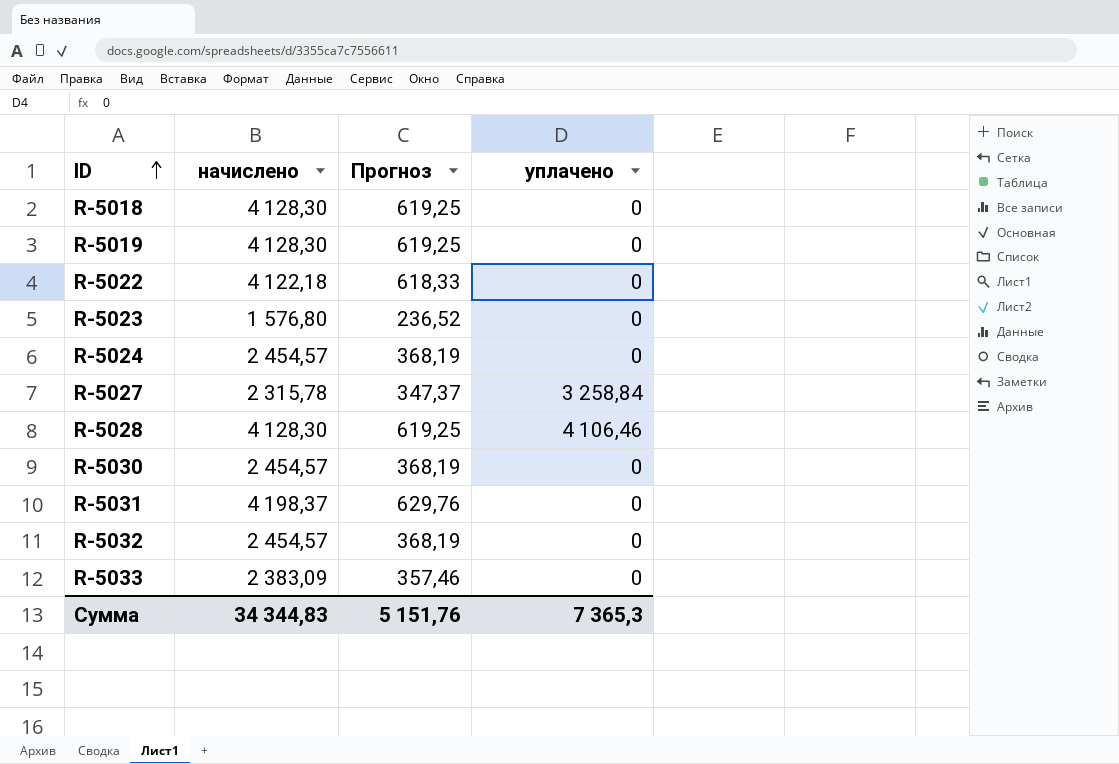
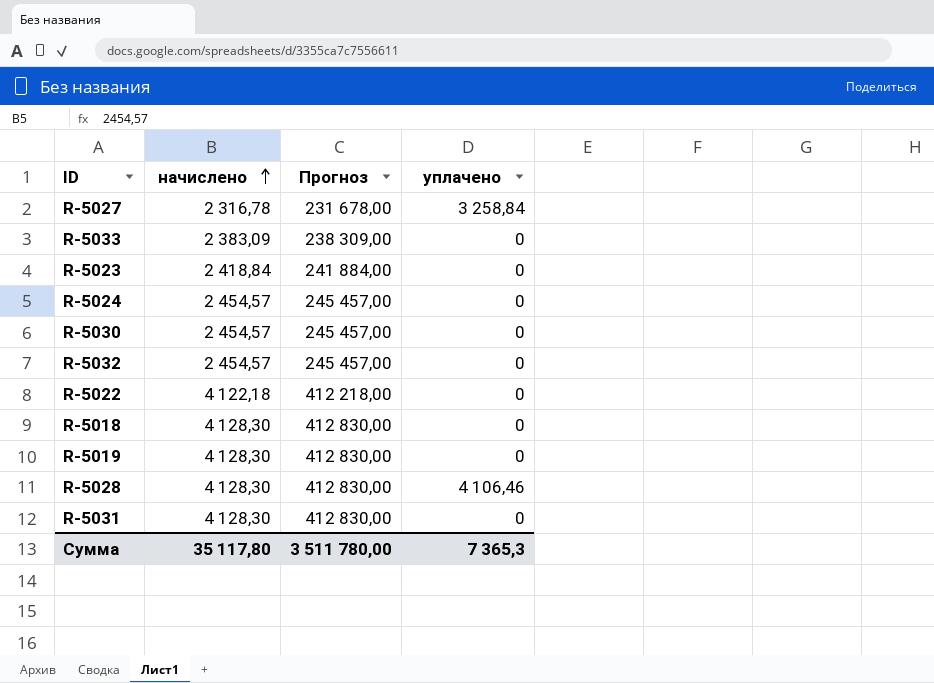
row order: ID ascending -> начислено ascending
column Прогноз | formula: [начислено] * 0,15 -> [начислено] * 100
R-5027 | начислено: 2 315,78 -> 2 316,78
R-5023 | начислено: 1 576,80 -> 2 418,84
R-5031 | начислено: 4 198,37 -> 4 128,30
Сумма | начислено: 34 344,83 -> 35 117,80
Сумма | Прогноз: 5 151,76 -> 3 511 780,00

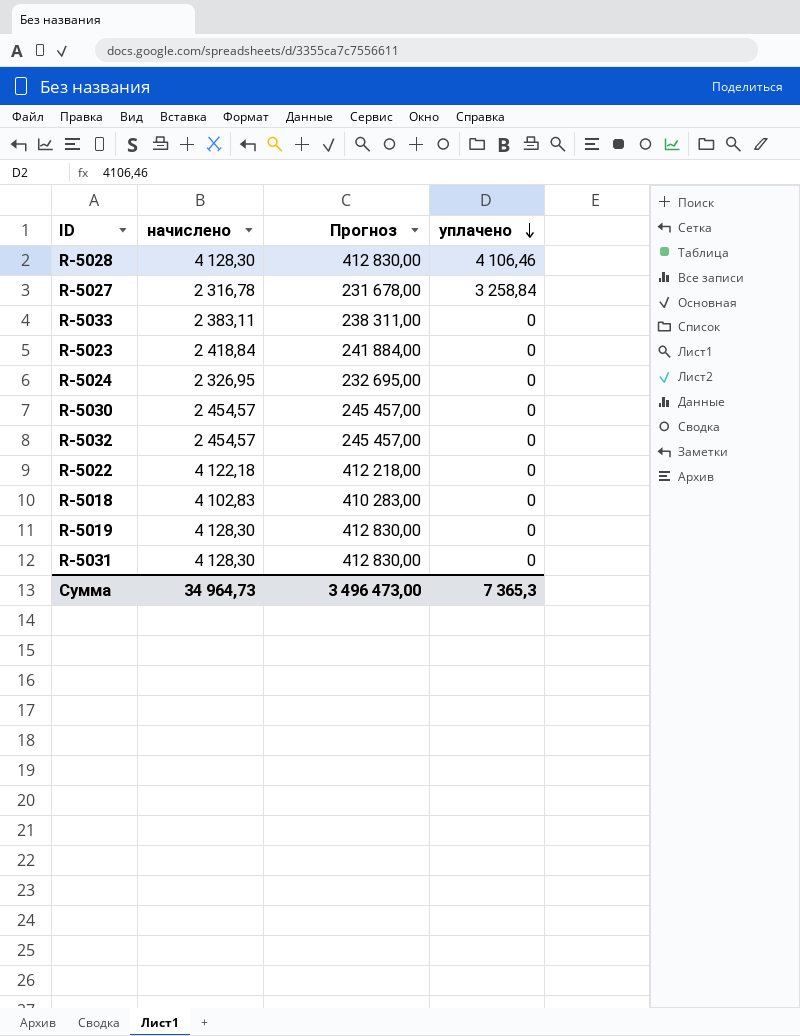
row order: начислено ascending -> уплачено descending
R-5033 | начислено: 2 383,09 -> 2 383,11
R-5033 | Прогноз: 238 309,00 -> 238 311,00
R-5024 | начислено: 2 454,57 -> 2 326,95
R-5024 | Прогноз: 245 457,00 -> 232 695,00
R-5018 | начислено: 4 128,30 -> 4 102,83
R-5018 | Прогноз: 412 830,00 -> 410 283,00
Сумма | начислено: 35 117,80 -> 34 964,73
Сумма | Прогноз: 3 511 780,00 -> 3 496 473,00

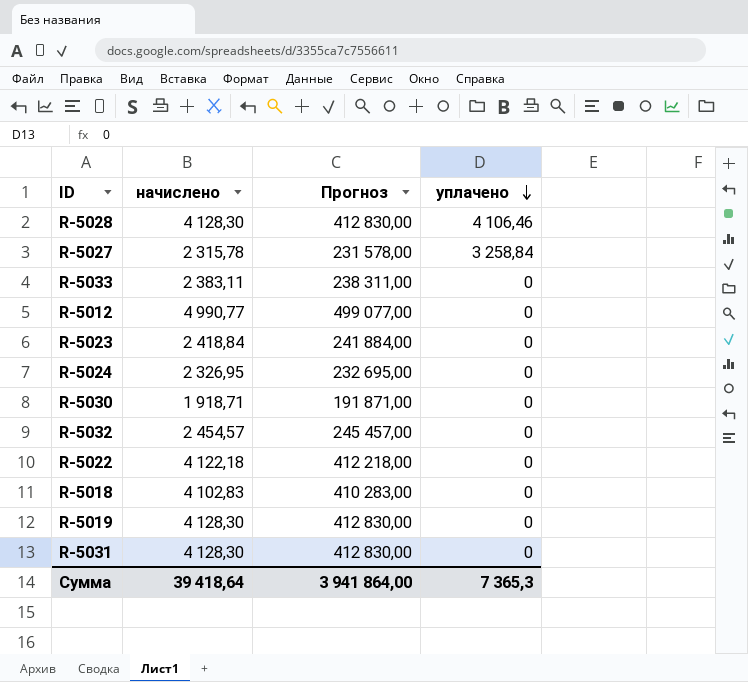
R-5027 | начислено: 2 316,78 -> 2 315,78
R-5027 | Прогноз: 231 678,00 -> 231 578,00
row R-5012: none -> 4 990,77 | 499 077,00 | 0
R-5030 | начислено: 2 454,57 -> 1 918,71
R-5030 | Прогноз: 245 457,00 -> 191 871,00
Сумма | начислено: 34 964,73 -> 39 418,64
Сумма | Прогноз: 3 496 473,00 -> 3 941 864,00

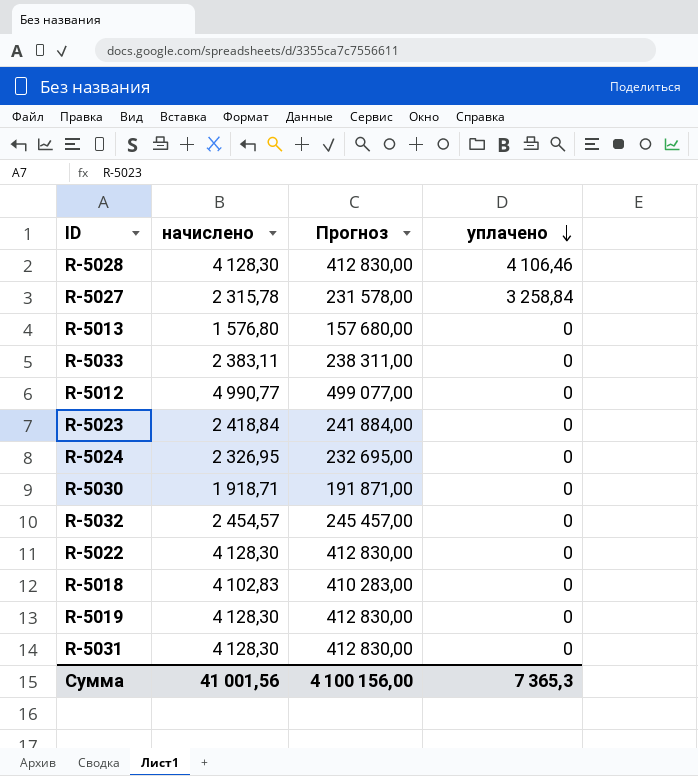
row R-5013: none -> 1 576,80 | 157 680,00 | 0
R-5022 | начислено: 4 122,18 -> 4 128,30
R-5022 | Прогноз: 412 218,00 -> 412 830,00
Сумма | начислено: 39 418,64 -> 41 001,56
Сумма | Прогноз: 3 941 864,00 -> 4 100 156,00

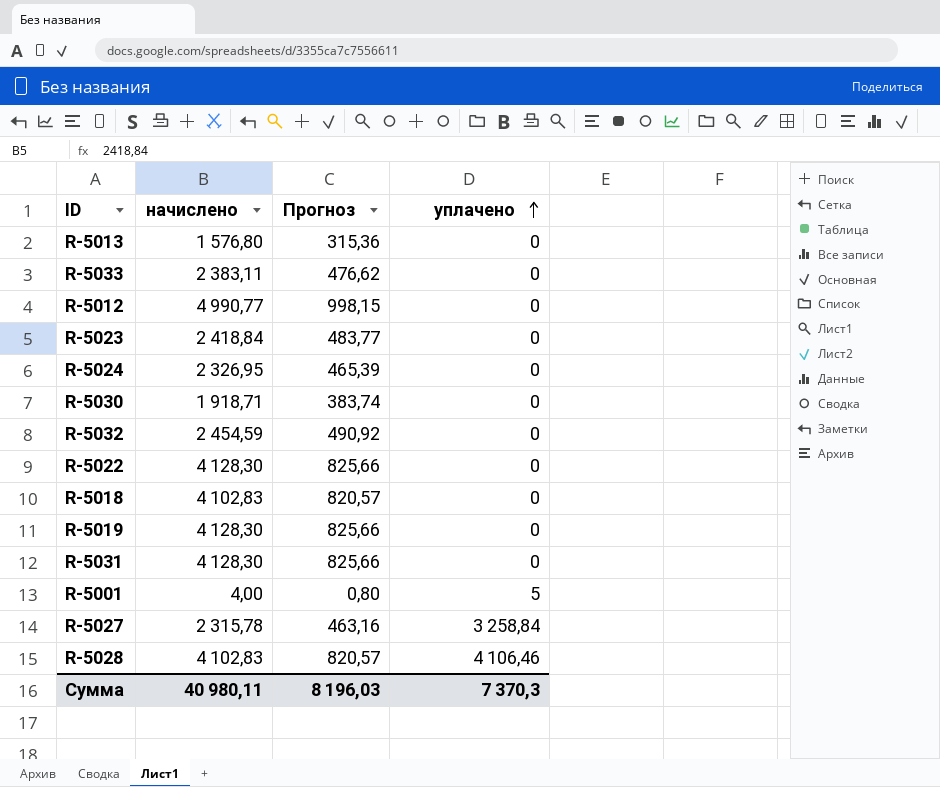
row order: уплачено descending -> уплачено ascending
column Прогноз | formula: [начислено] * 100 -> [начислено] * 0,2
R-5032 | начислено: 2 454,57 -> 2 454,59
row R-5001: none -> 4,00 | 0,80 | 5
R-5028 | начислено: 4 128,30 -> 4 102,83
Сумма | начислено: 41 001,56 -> 40 980,11
Сумма | Прогноз: 4 100 156,00 -> 8 196,03
Сумма | уплачено: 7 365,3 -> 7 370,3

